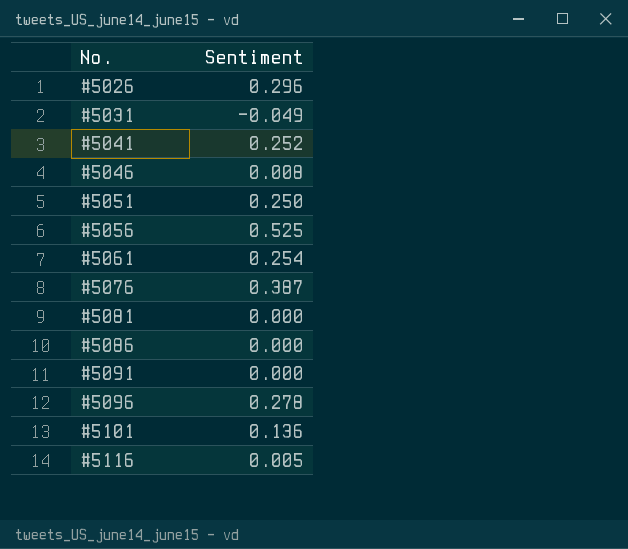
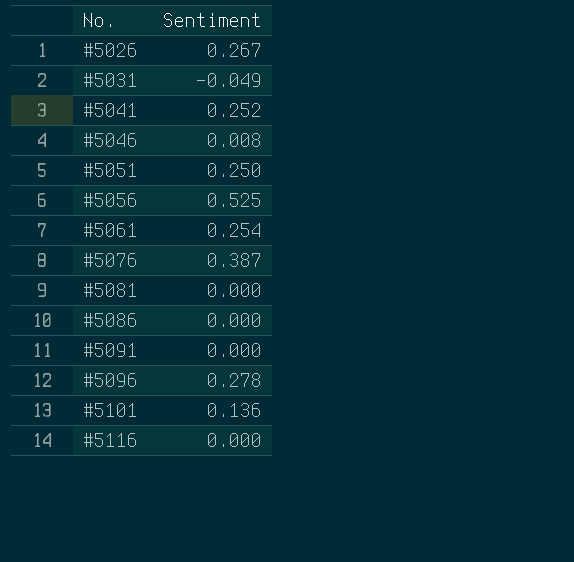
#5026 | Sentiment: 0.296 -> 0.267
#5116 | Sentiment: 0.005 -> 0.000

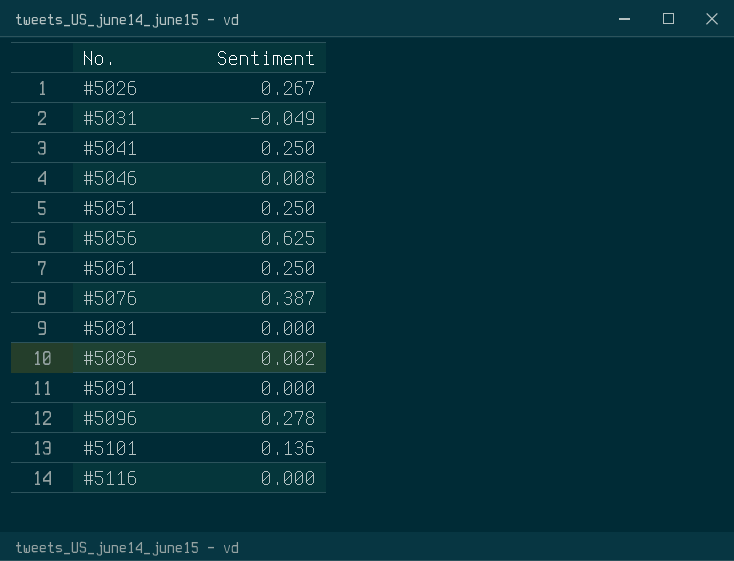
#5041 | Sentiment: 0.252 -> 0.250
#5056 | Sentiment: 0.525 -> 0.625
#5061 | Sentiment: 0.254 -> 0.250
#5086 | Sentiment: 0.000 -> 0.002

